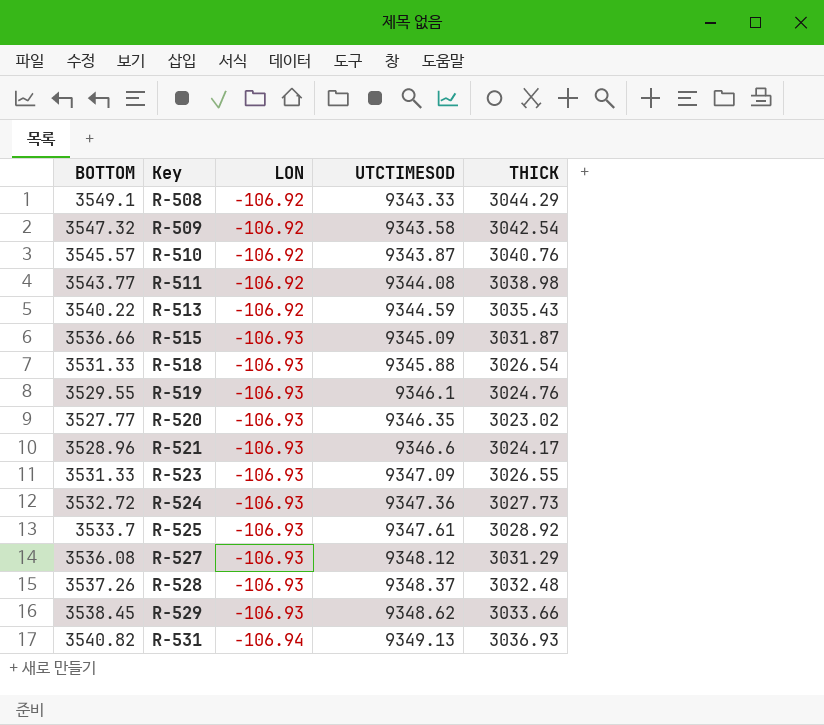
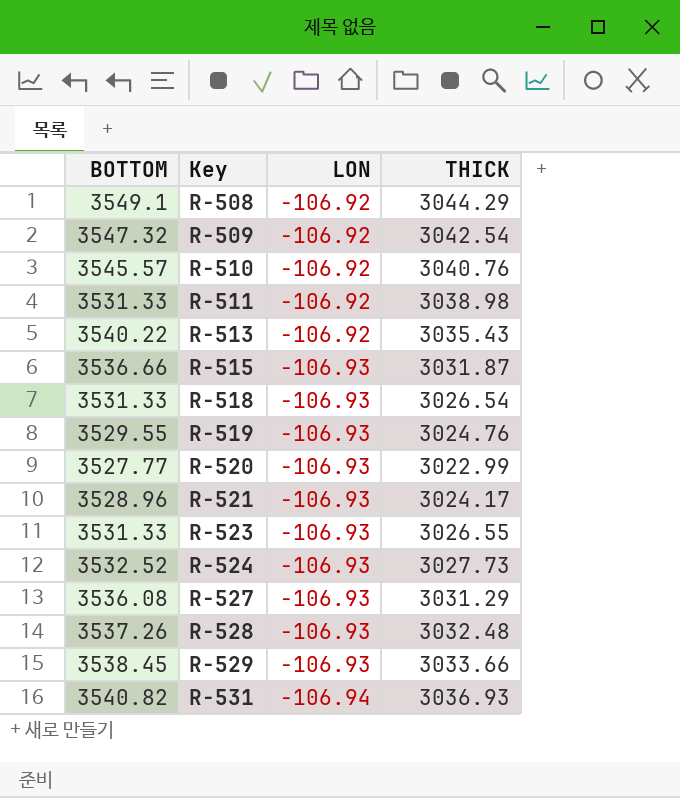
column UTCTIMESOD | position: 4 -> none
row R-525: 3533.7 | -106.93 | 9347.61 | 3028.92 -> none
R-511 | BOTTOM: 3543.77 -> 3531.33
R-520 | THICK: 3023.02 -> 3022.99
R-524 | BOTTOM: 3532.72 -> 3532.52

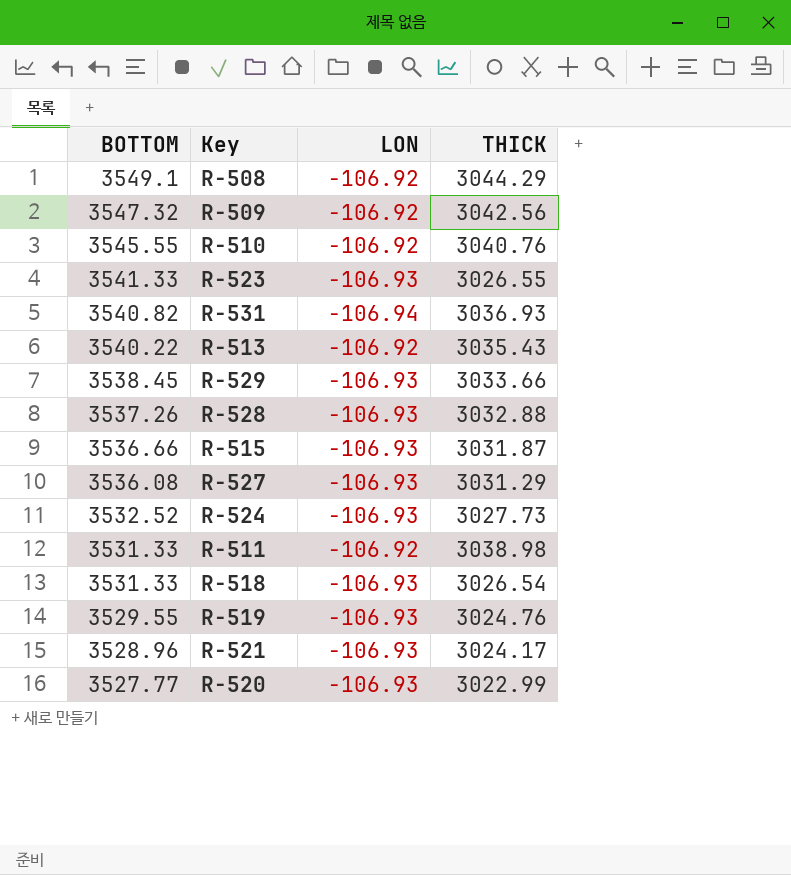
row order: Key ascending -> BOTTOM descending
R-509 | THICK: 3042.54 -> 3042.56
R-510 | BOTTOM: 3545.57 -> 3545.55
R-523 | BOTTOM: 3531.33 -> 3541.33
R-528 | THICK: 3032.48 -> 3032.88

